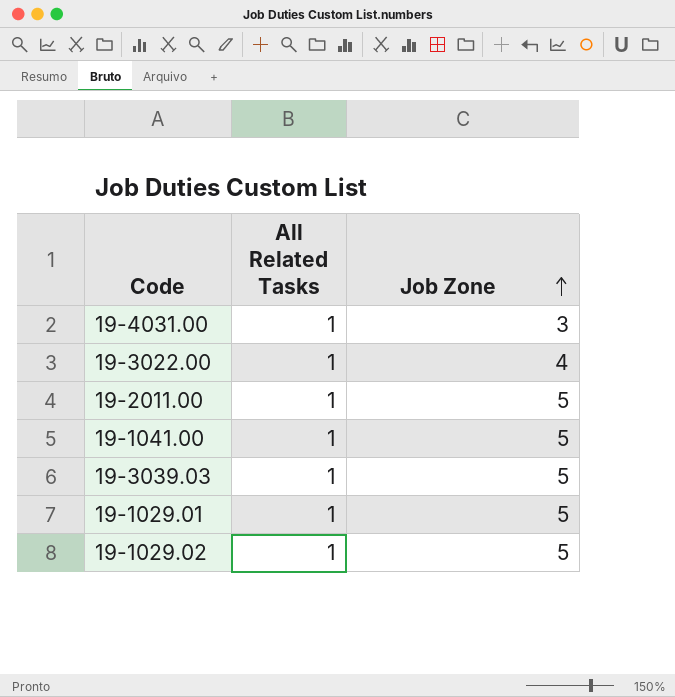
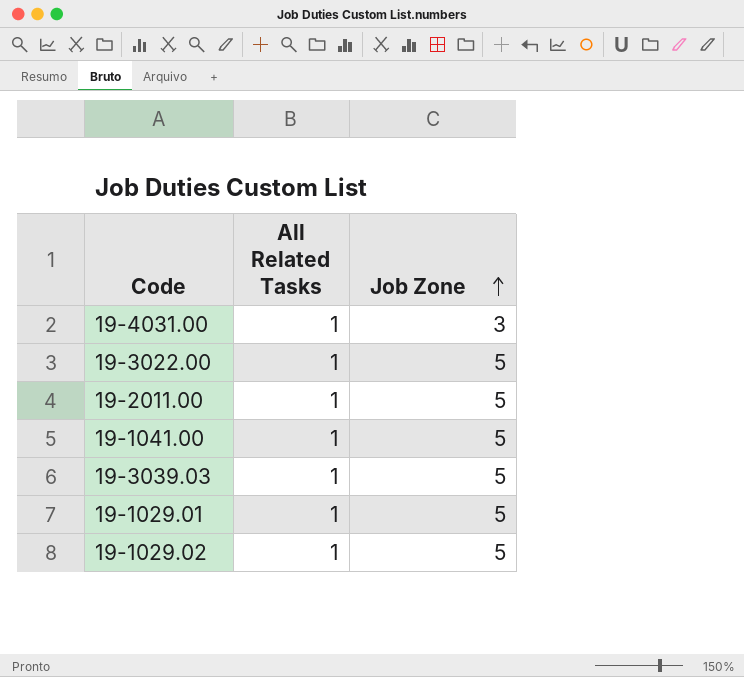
19-3022.00 | Job Zone: 4 -> 5

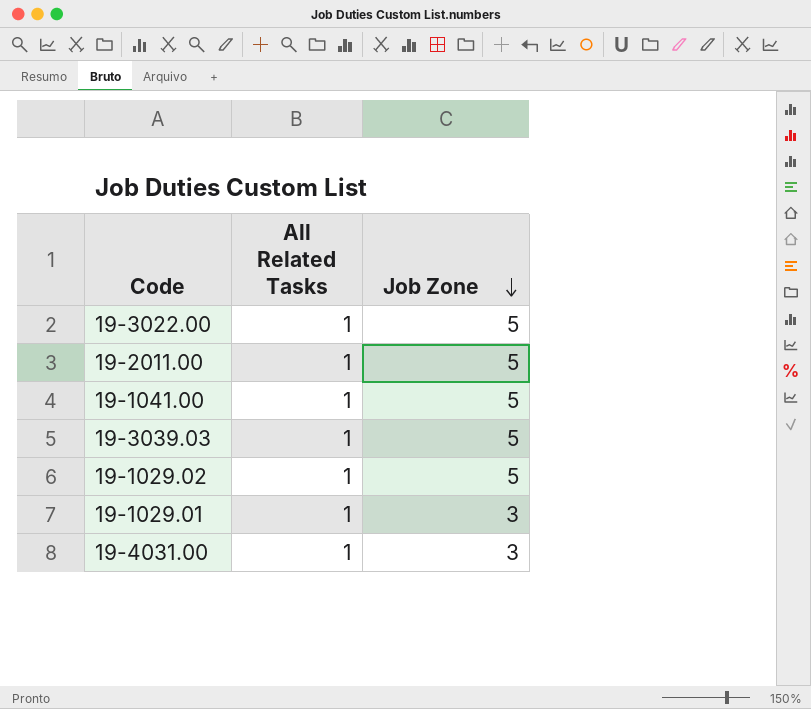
row order: Job Zone ascending -> Job Zone descending
19-1029.01 | Job Zone: 5 -> 3

